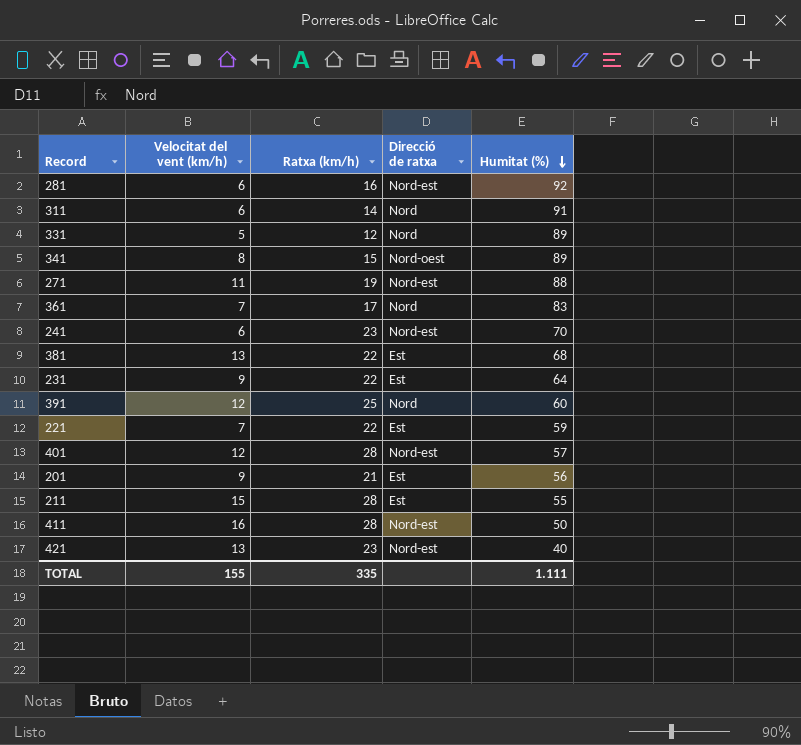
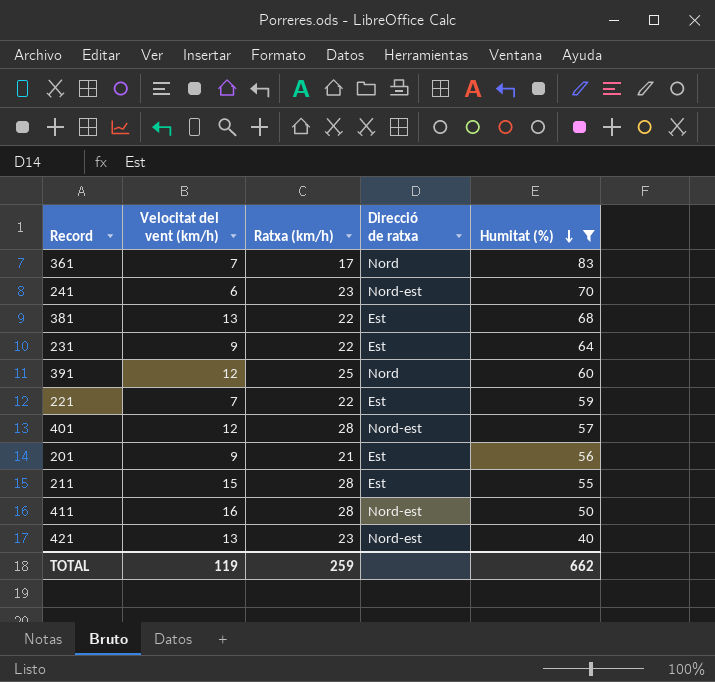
filter: none -> Humitat (%) <= 83
TOTAL | Velocitat del vent (km/h): 155 -> 119
TOTAL | Ratxa (km/h): 335 -> 259
TOTAL | Humitat (%): 1.111 -> 662

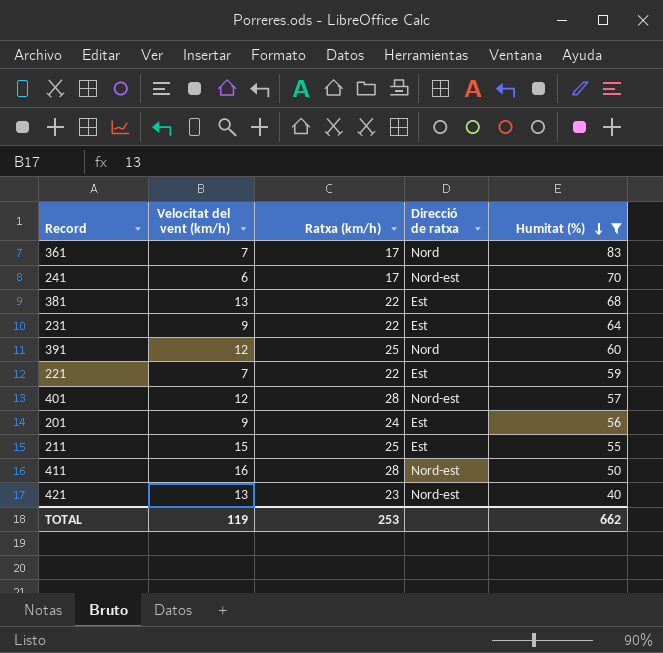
241 | Ratxa (km/h): 23 -> 17
201 | Ratxa (km/h): 21 -> 24
211 | Ratxa (km/h): 28 -> 25
TOTAL | Ratxa (km/h): 259 -> 253

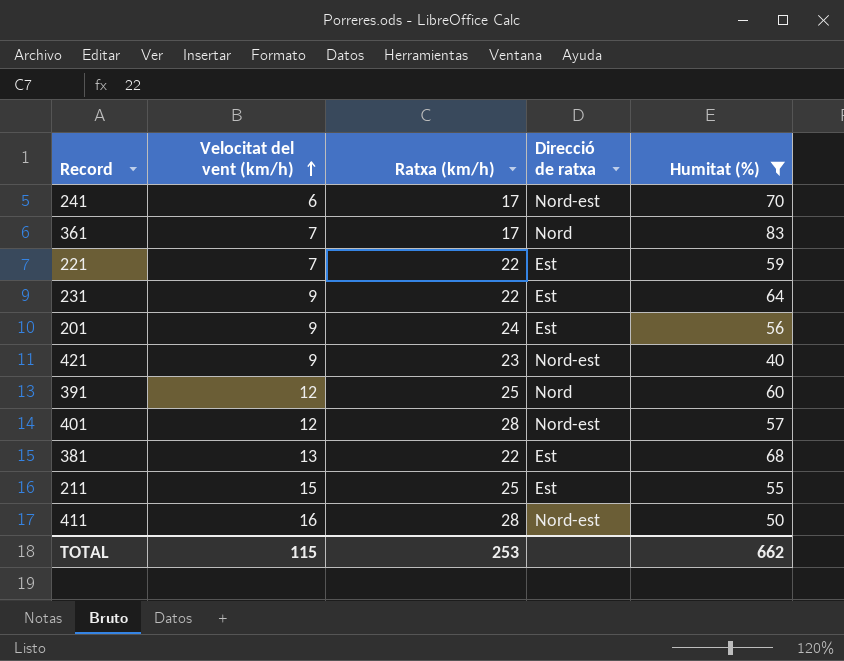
row order: Humitat (%) descending -> Velocitat del vent (km/h) ascending
421 | Velocitat del vent (km/h): 13 -> 9
TOTAL | Velocitat del vent (km/h): 119 -> 115

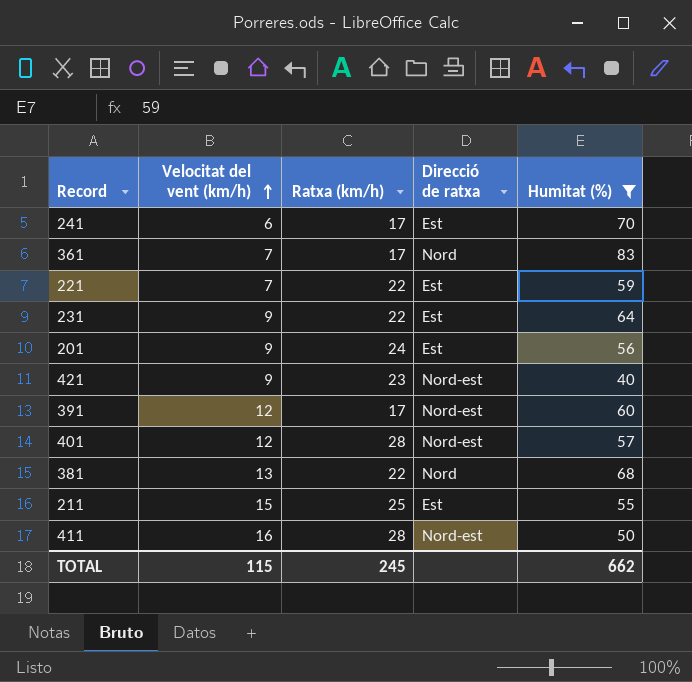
241 | Direcció de ratxa: Nord-est -> Est
391 | Ratxa (km/h): 25 -> 17
391 | Direcció de ratxa: Nord -> Nord-est
381 | Direcció de ratxa: Est -> Nord
TOTAL | Ratxa (km/h): 253 -> 245

